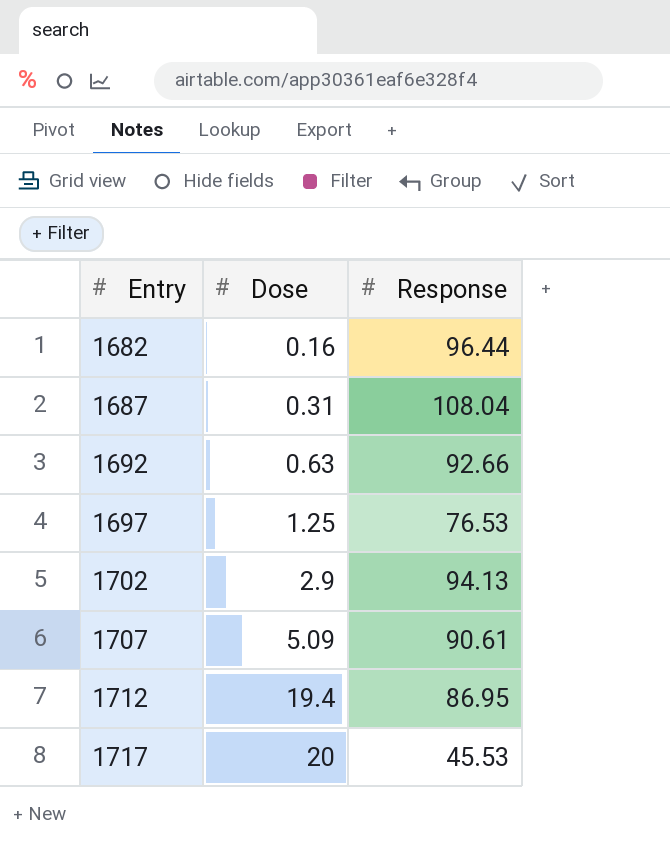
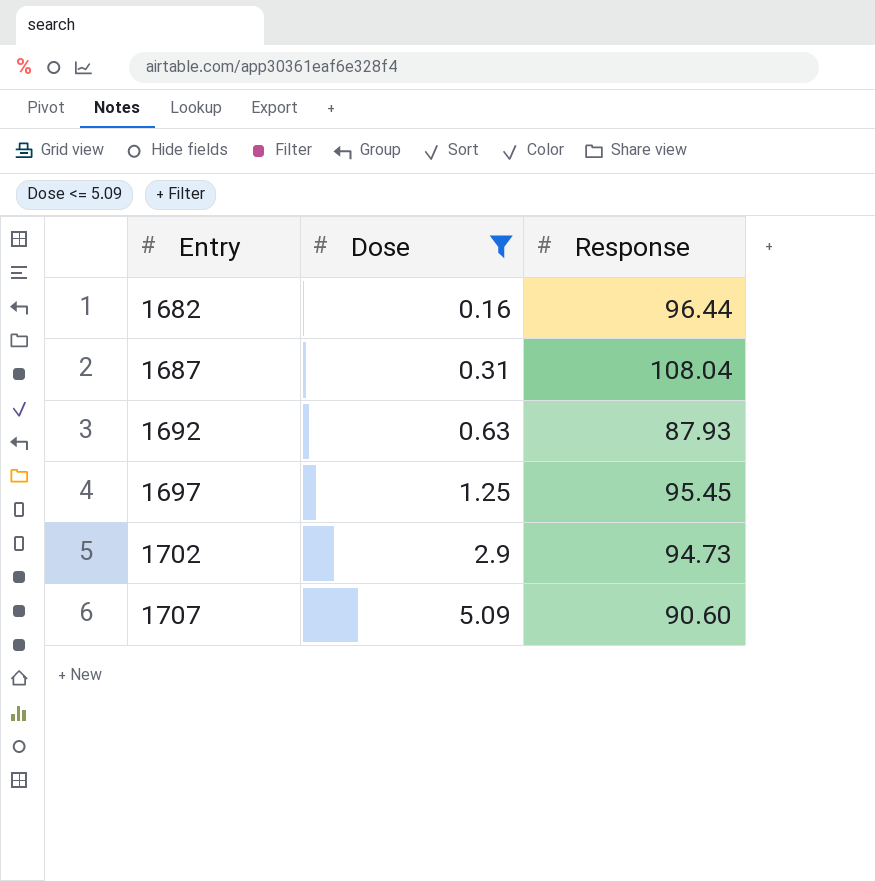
filter: none -> Dose <= 5.09
1692 | Response: 92.66 -> 87.93
1697 | Response: 76.53 -> 95.45
1702 | Response: 94.13 -> 94.73
1707 | Response: 90.61 -> 90.60

